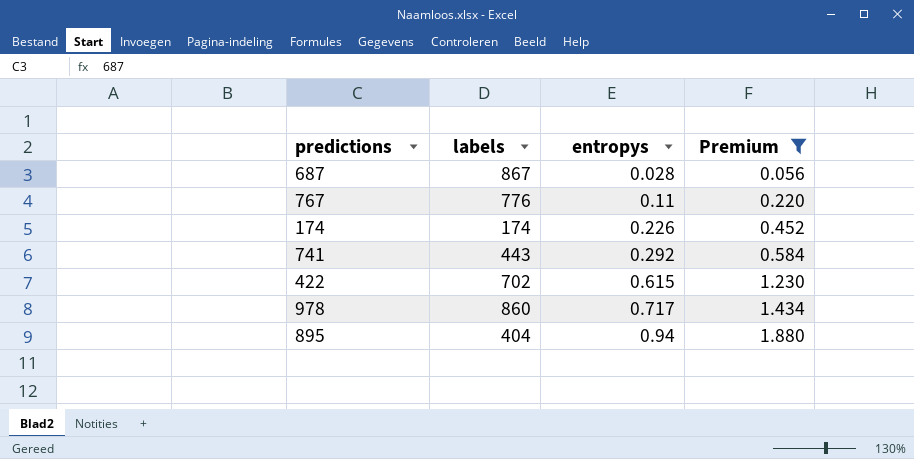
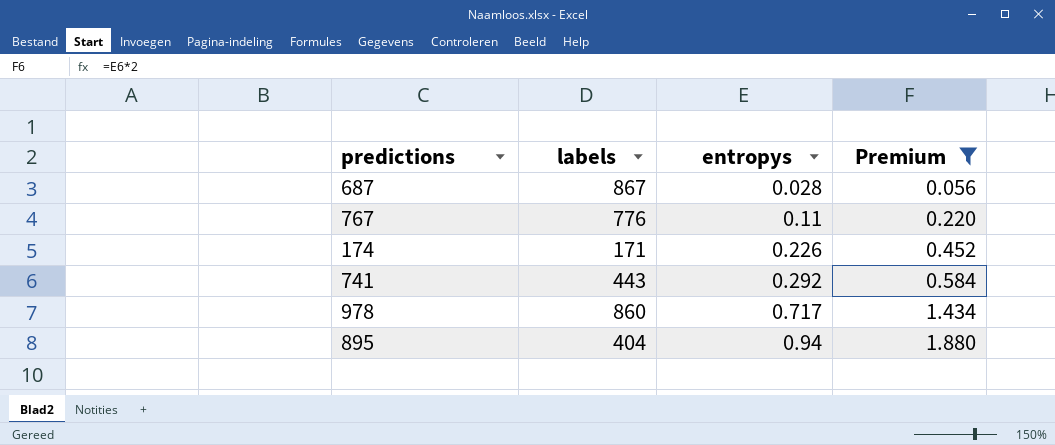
row 422: 702 | 0.615 | 1.230 -> none
174 | labels: 174 -> 171

